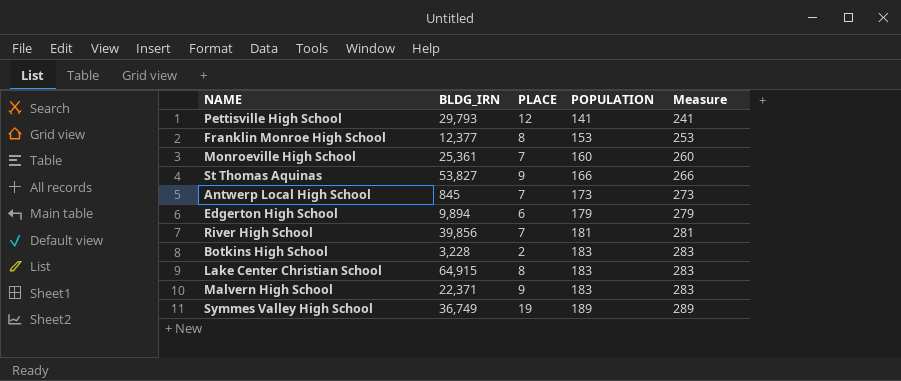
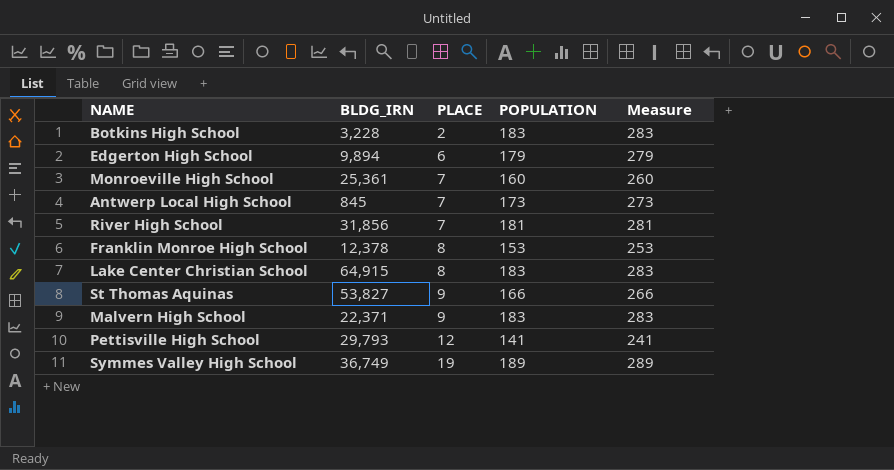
row order: POPULATION ascending -> PLACE ascending
River High School | BLDG_IRN: 39,856 -> 31,856
Franklin Monroe High School | BLDG_IRN: 12,377 -> 12,378

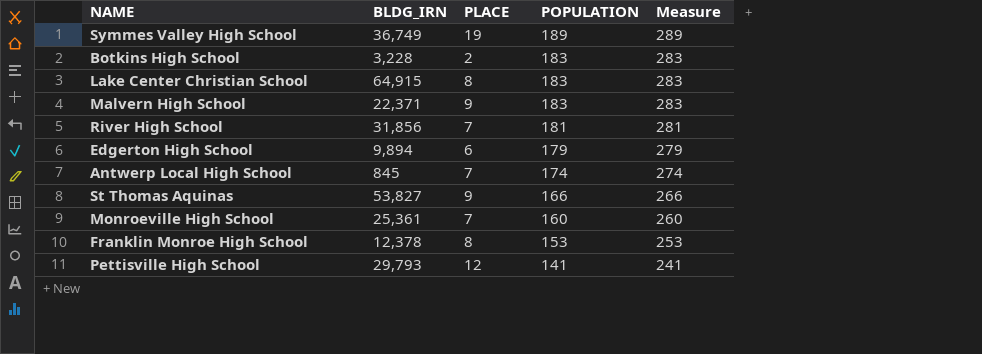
row order: PLACE ascending -> POPULATION descending
Antwerp Local High School | POPULATION: 173 -> 174
Antwerp Local High School | Measure: 273 -> 274

